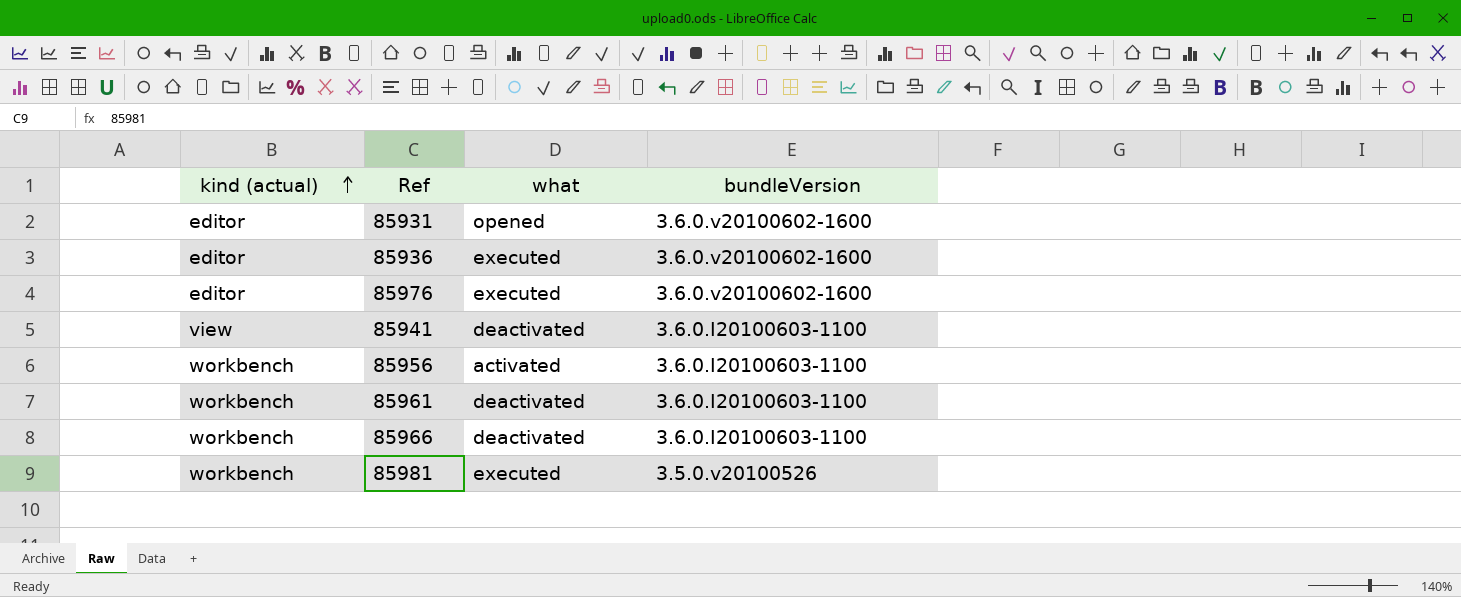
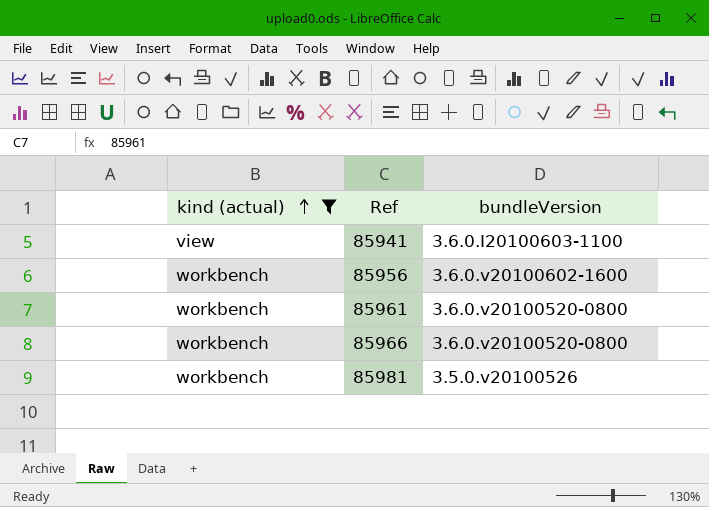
filter: none -> kind (actual) != editor
column what | position: 3 -> none
85956 | bundleVersion: 3.6.0.I20100603-1100 -> 3.6.0.v20100602-1600
85961 | bundleVersion: 3.6.0.I20100603-1100 -> 3.6.0.v20100520-0800
85966 | bundleVersion: 3.6.0.I20100603-1100 -> 3.6.0.v20100520-0800

